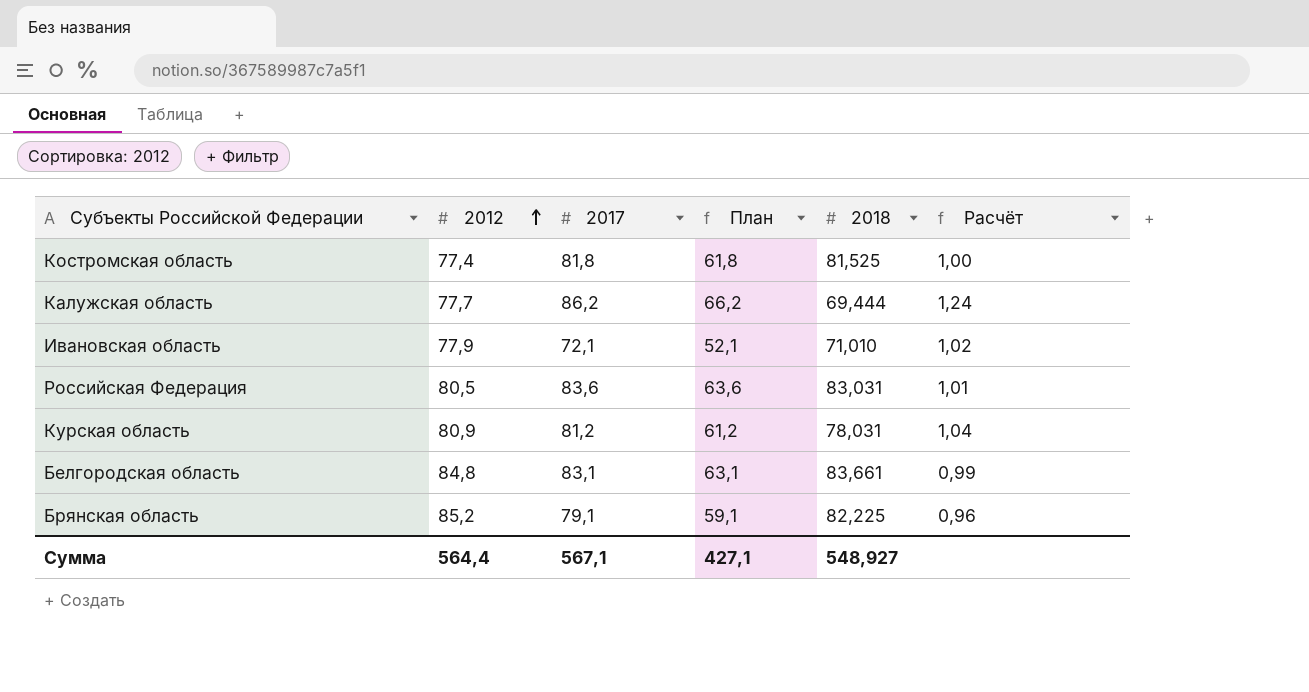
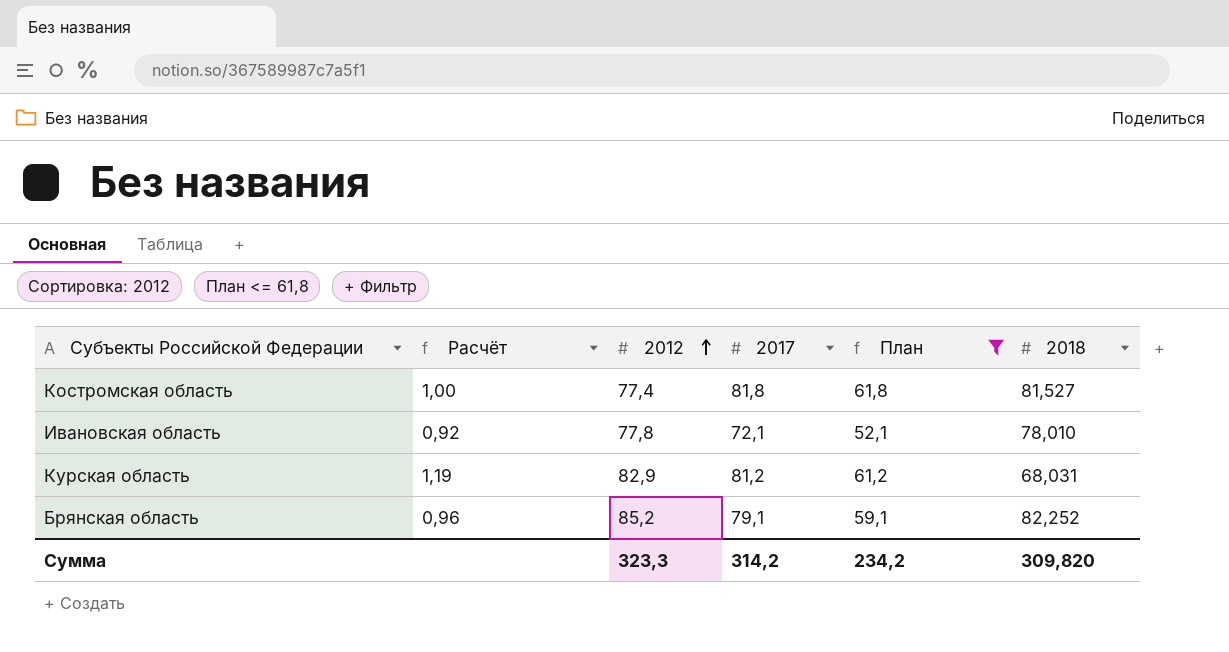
filter: none -> План <= 61,8
column Расчёт | position: 6 -> 2
Костромская область | 2018: 81,525 -> 81,527
Ивановская область | Расчёт: 1,02 -> 0,92
Ивановская область | 2012: 77,9 -> 77,8
Ивановская область | 2018: 71,010 -> 78,010
Курская область | Расчёт: 1,04 -> 1,19
Курская область | 2012: 80,9 -> 82,9
Курская область | 2018: 78,031 -> 68,031
Брянская область | 2018: 82,225 -> 82,252
Сумма | 2012: 564,4 -> 323,3
Сумма | 2017: 567,1 -> 314,2
Сумма | План: 427,1 -> 234,2
Сумма | 2018: 548,927 -> 309,820

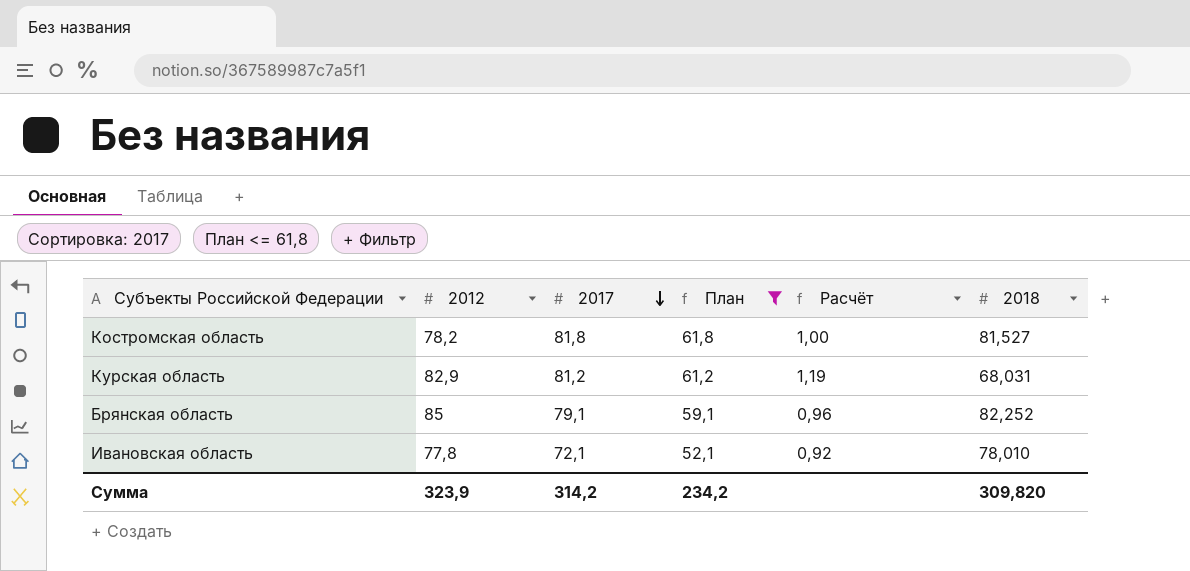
row order: 2012 ascending -> 2017 descending
column Расчёт | position: 2 -> 5
Костромская область | 2012: 77,4 -> 78,2
Брянская область | 2012: 85,2 -> 85
Сумма | 2012: 323,3 -> 323,9

